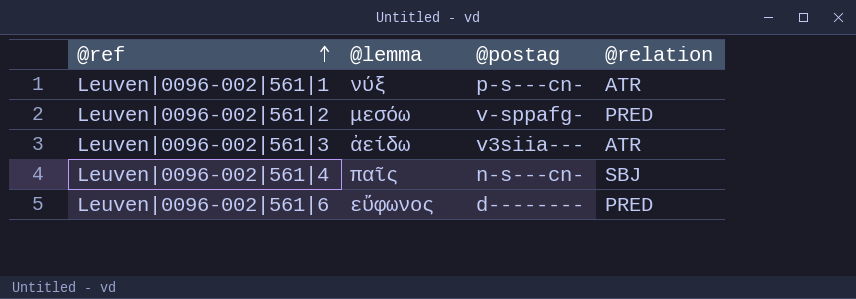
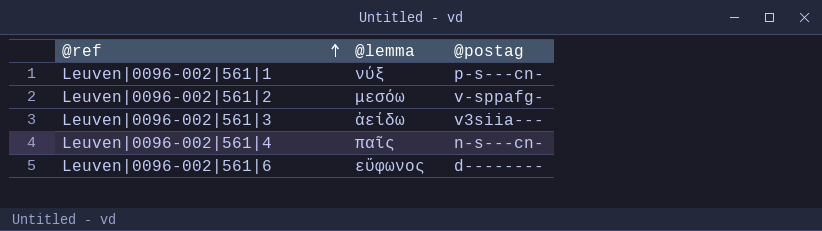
column @relation | position: 4 -> none

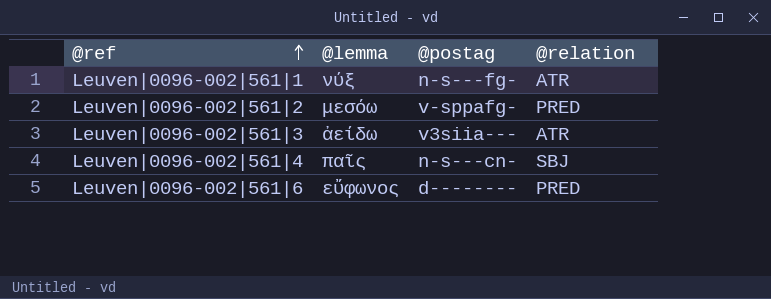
column @relation | position: none -> 4
Leuven|0096-002|561|1 | @postag: p-s---cn- -> n-s---fg-

